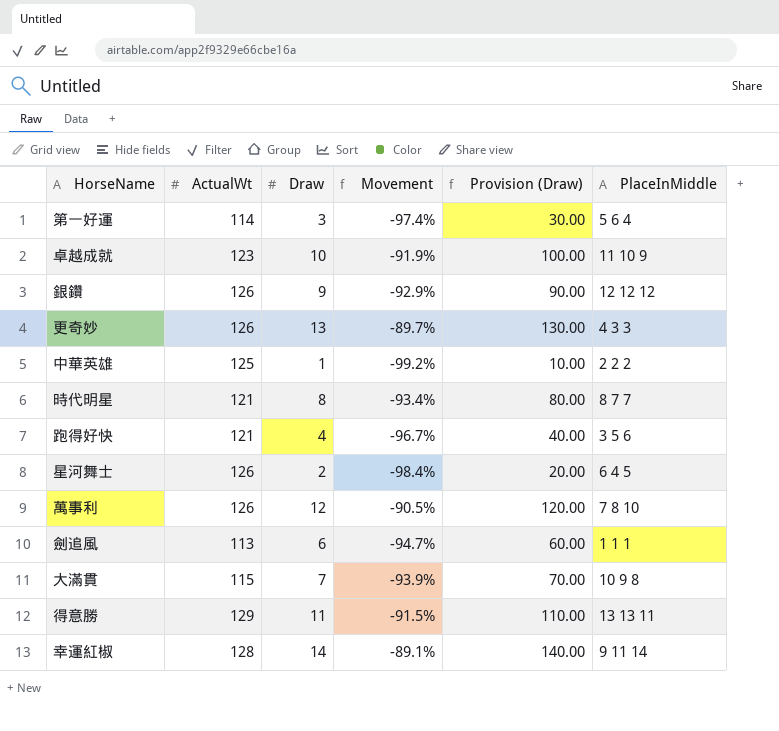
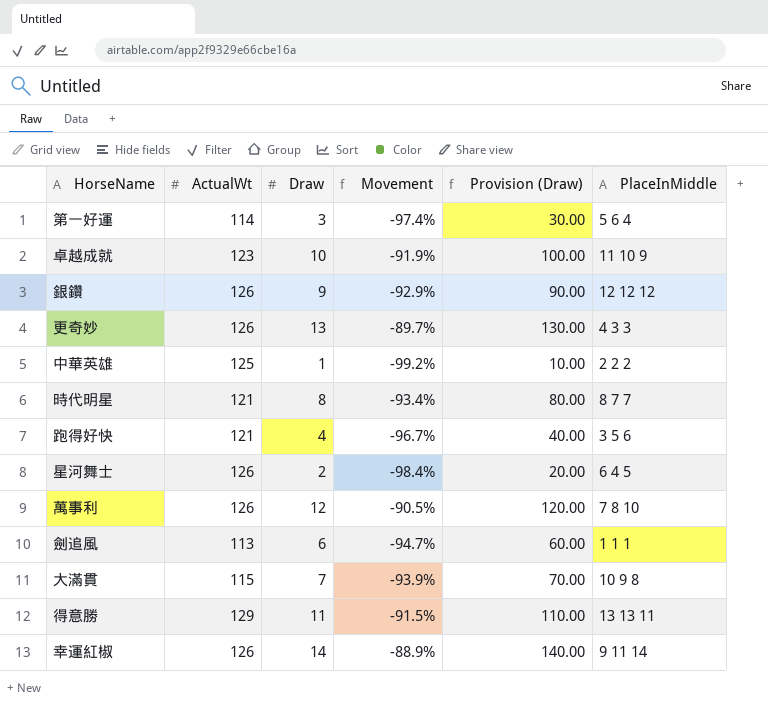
幸運紅椒 | ActualWt: 128 -> 126
幸運紅椒 | Movement: -89.1% -> -88.9%

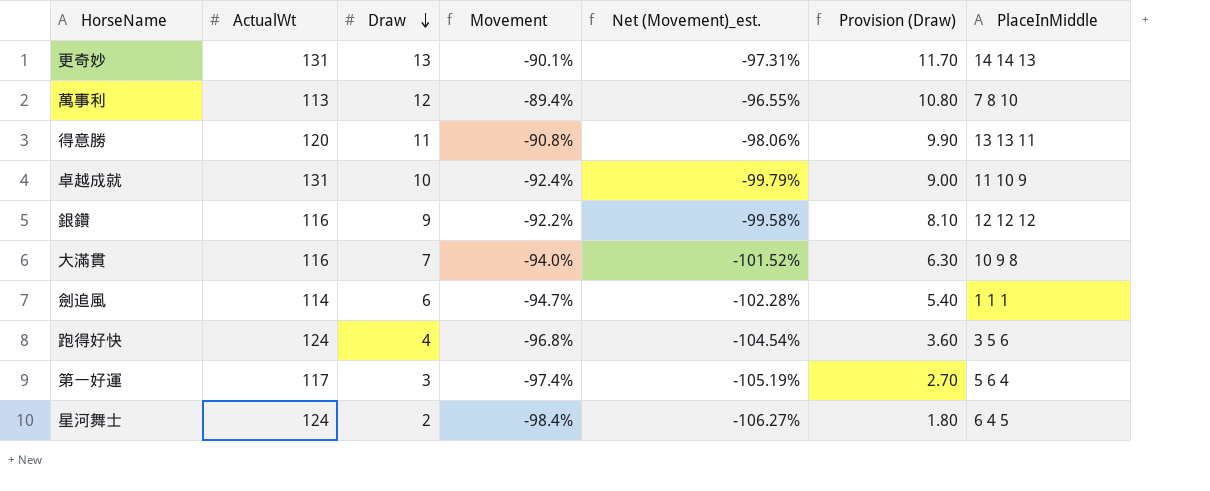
row order: none -> Draw descending
column Net (Movement)_est. | formula: none -> [Movement] * 1.08
column Provision (Draw) | formula: [Draw] * 10 -> [Draw] * 0.9
row 中華英雄: 125 | 1 | -99.2% | 10.00 | 2 2 2 -> none
row 時代明星: 121 | 8 | -93.4% | 80.00 | 8 7 7 -> none
row 幸運紅椒: 126 | 14 | -88.9% | 140.00 | 9 11 14 -> none
更奇妙 | ActualWt: 126 -> 131
更奇妙 | Movement: -89.7% -> -90.1%
更奇妙 | PlaceInMiddle: 4 3 3 -> 14 14 13
萬事利 | ActualWt: 126 -> 113
萬事利 | Movement: -90.5% -> -89.4%
得意勝 | ActualWt: 129 -> 120
得意勝 | Movement: -91.5% -> -90.8%
卓越成就 | ActualWt: 123 -> 131
卓越成就 | Movement: -91.9% -> -92.4%
銀鑽 | ActualWt: 126 -> 116
銀鑽 | Movement: -92.9% -> -92.2%
大滿貫 | ActualWt: 115 -> 116
大滿貫 | Movement: -93.9% -> -94.0%
劍追風 | ActualWt: 113 -> 114
跑得好快 | ActualWt: 121 -> 124
跑得好快 | Movement: -96.7% -> -96.8%
第一好運 | ActualWt: 114 -> 117
星河舞士 | ActualWt: 126 -> 124

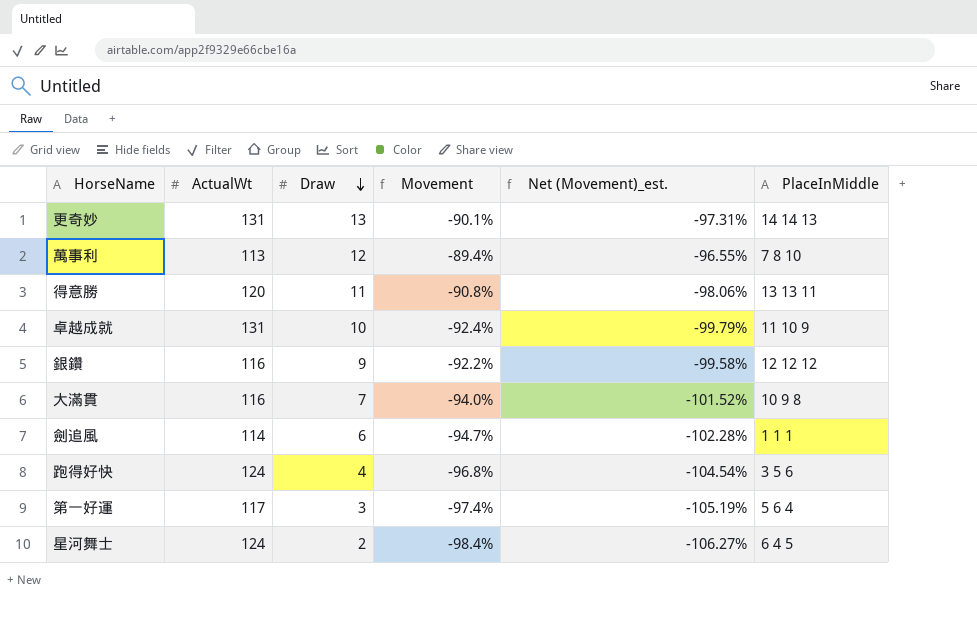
column Provision (Draw) | formula: [Draw] * 0.9 -> none

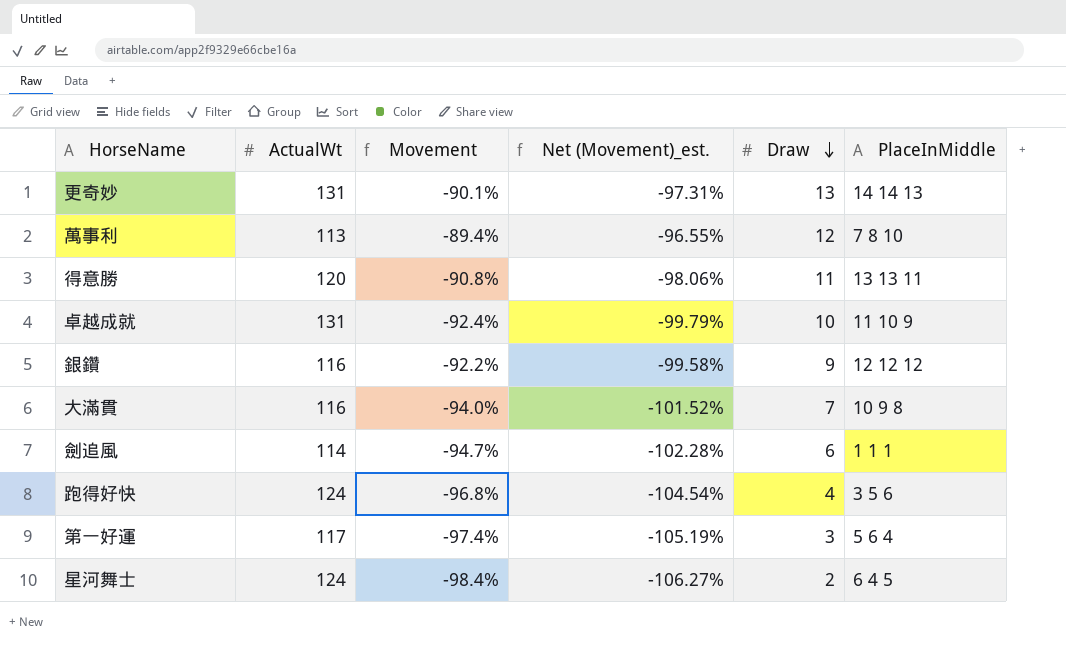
column Draw | position: 3 -> 5

